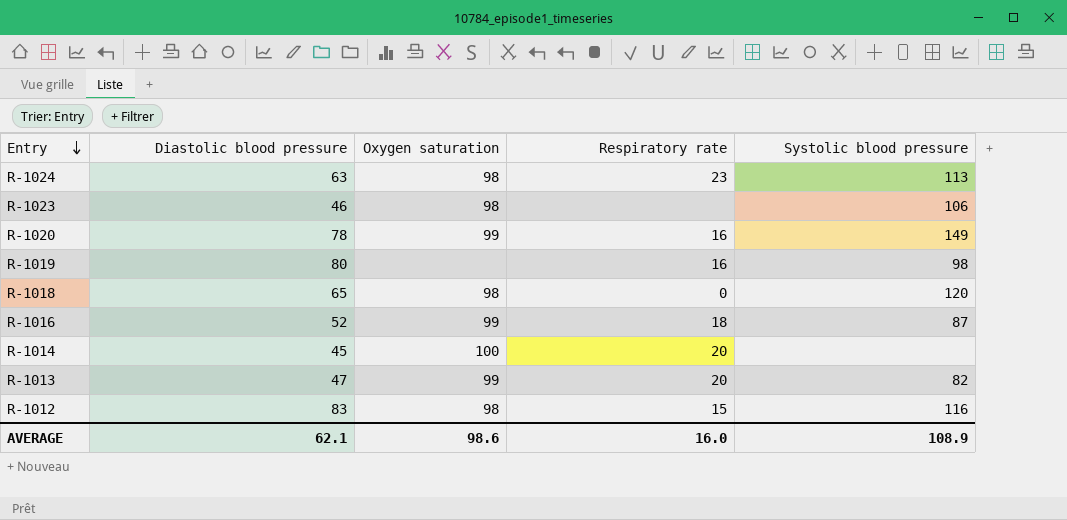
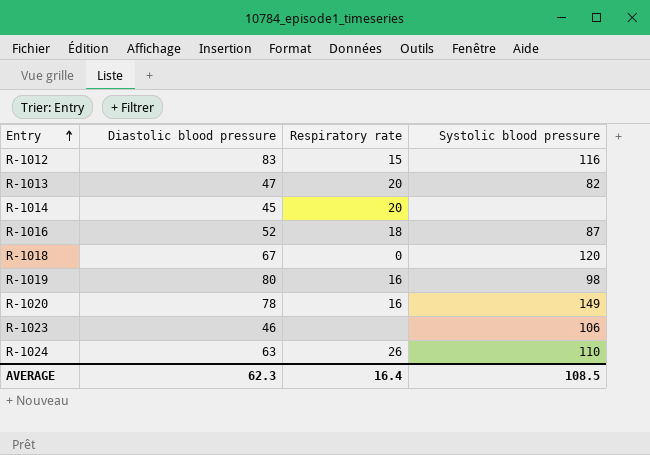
row order: Entry descending -> Entry ascending
column Oxygen saturation | position: 3 -> none
R-1018 | Diastolic blood pressure: 65 -> 67
R-1024 | Respiratory rate: 23 -> 26
R-1024 | Systolic blood pressure: 113 -> 110
AVERAGE | Diastolic blood pressure: 62.1 -> 62.3
AVERAGE | Respiratory rate: 16.0 -> 16.4
AVERAGE | Systolic blood pressure: 108.9 -> 108.5

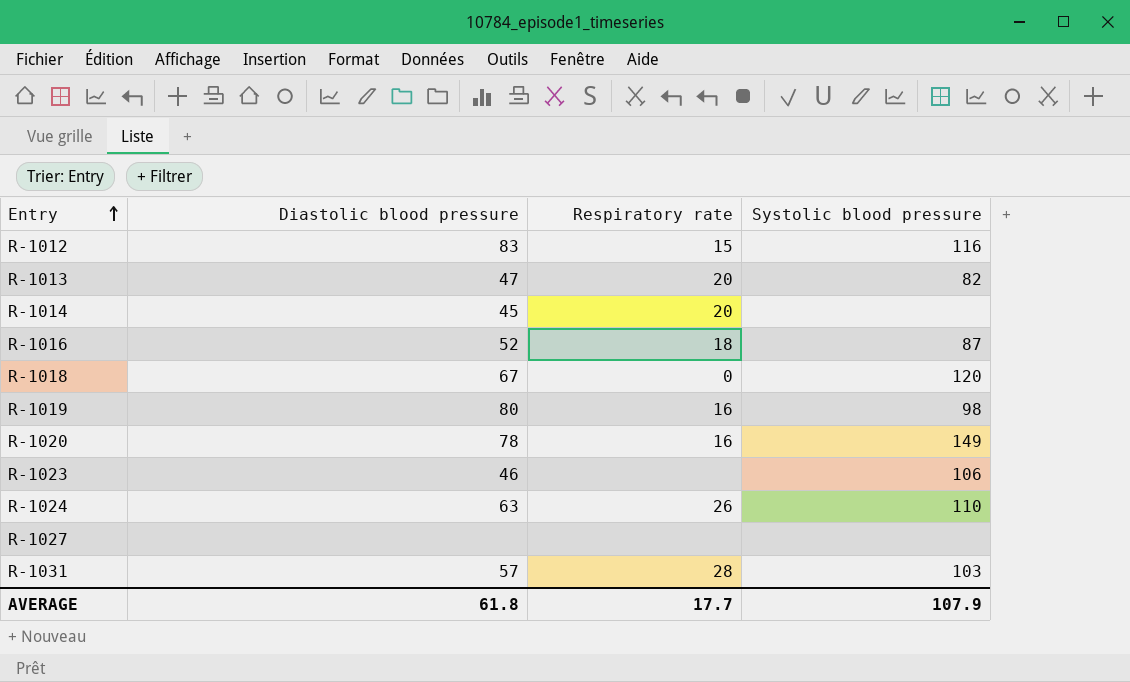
row R-1027: none -> none | none | none
row R-1031: none -> 57 | 28 | 103
AVERAGE | Diastolic blood pressure: 62.3 -> 61.8
AVERAGE | Respiratory rate: 16.4 -> 17.7
AVERAGE | Systolic blood pressure: 108.5 -> 107.9

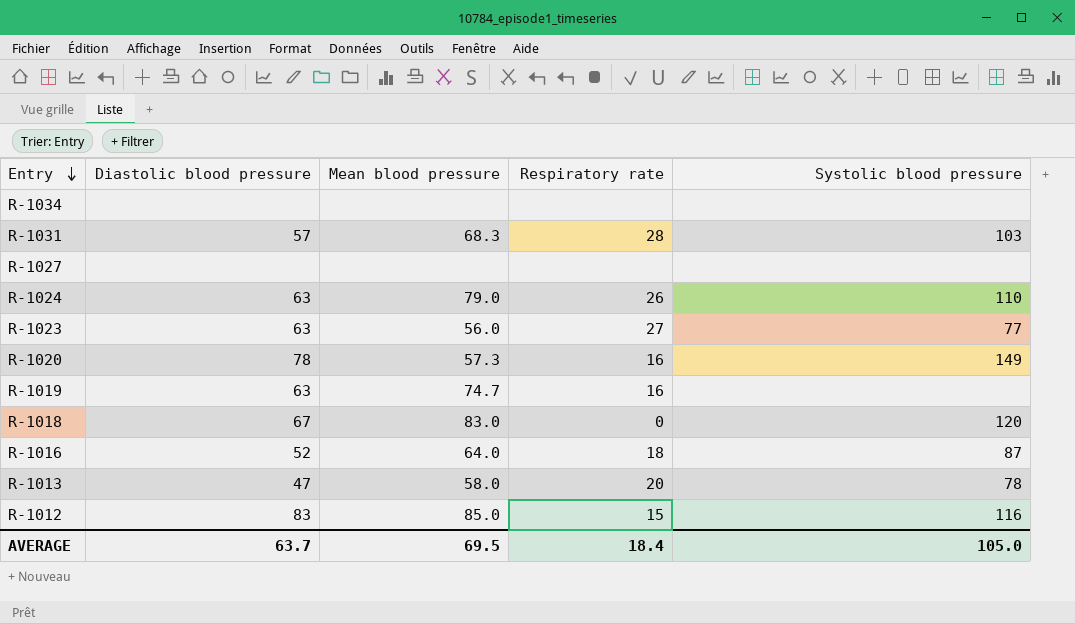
row order: Entry ascending -> Entry descending
column Mean blood pressure | position: none -> 3
row R-1014: 45 | 20 | none -> none
row R-1034: none -> none | none | none | none
R-1023 | Diastolic blood pressure: 46 -> 63
R-1023 | Respiratory rate: none -> 27
R-1023 | Systolic blood pressure: 106 -> 77
R-1019 | Diastolic blood pressure: 80 -> 63
R-1019 | Systolic blood pressure: 98 -> none
R-1013 | Systolic blood pressure: 82 -> 78
AVERAGE | Diastolic blood pressure: 61.8 -> 63.7
AVERAGE | Respiratory rate: 17.7 -> 18.4
AVERAGE | Systolic blood pressure: 107.9 -> 105.0

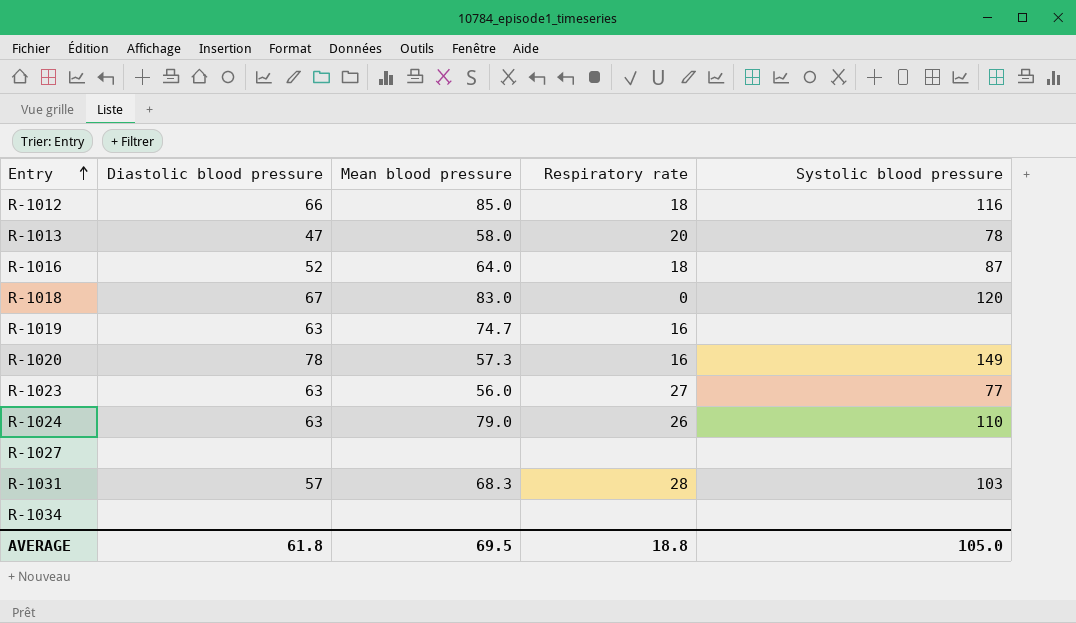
row order: Entry descending -> Entry ascending
R-1012 | Diastolic blood pressure: 83 -> 66
R-1012 | Respiratory rate: 15 -> 18
AVERAGE | Diastolic blood pressure: 63.7 -> 61.8
AVERAGE | Respiratory rate: 18.4 -> 18.8

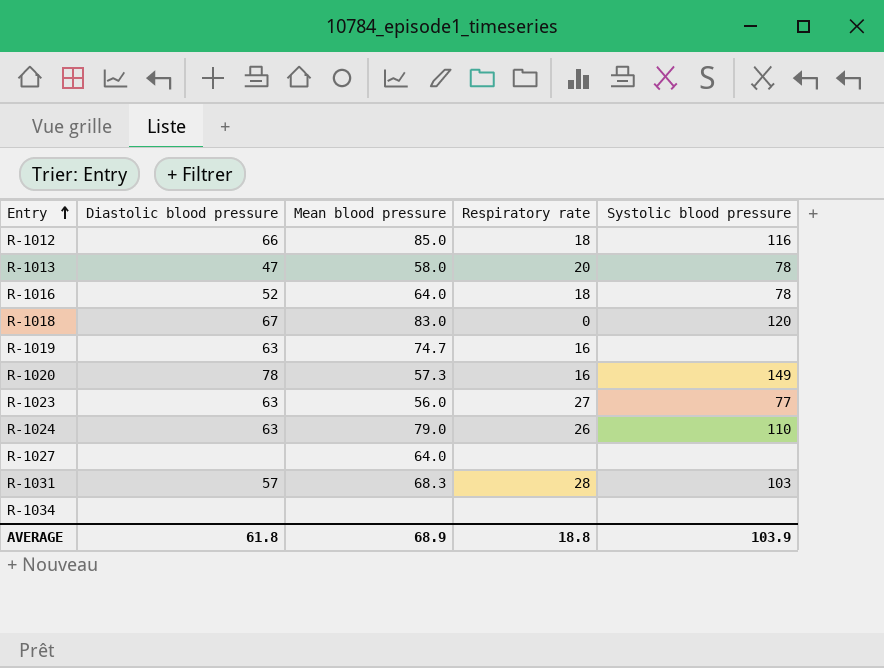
R-1016 | Systolic blood pressure: 87 -> 78
R-1027 | Mean blood pressure: none -> 64.0
AVERAGE | Mean blood pressure: 69.5 -> 68.9
AVERAGE | Systolic blood pressure: 105.0 -> 103.9

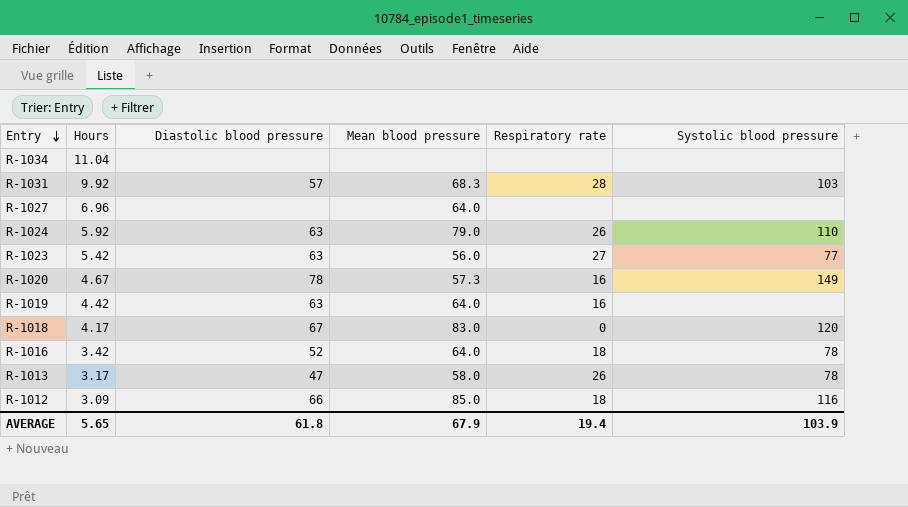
row order: Entry ascending -> Entry descending
column Hours | position: none -> 2
R-1019 | Mean blood pressure: 74.7 -> 64.0
R-1013 | Respiratory rate: 20 -> 26
AVERAGE | Mean blood pressure: 68.9 -> 67.9
AVERAGE | Respiratory rate: 18.8 -> 19.4

